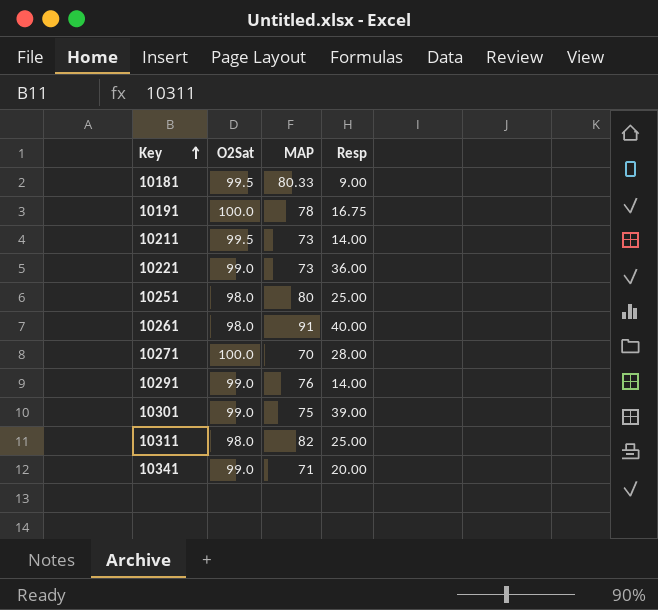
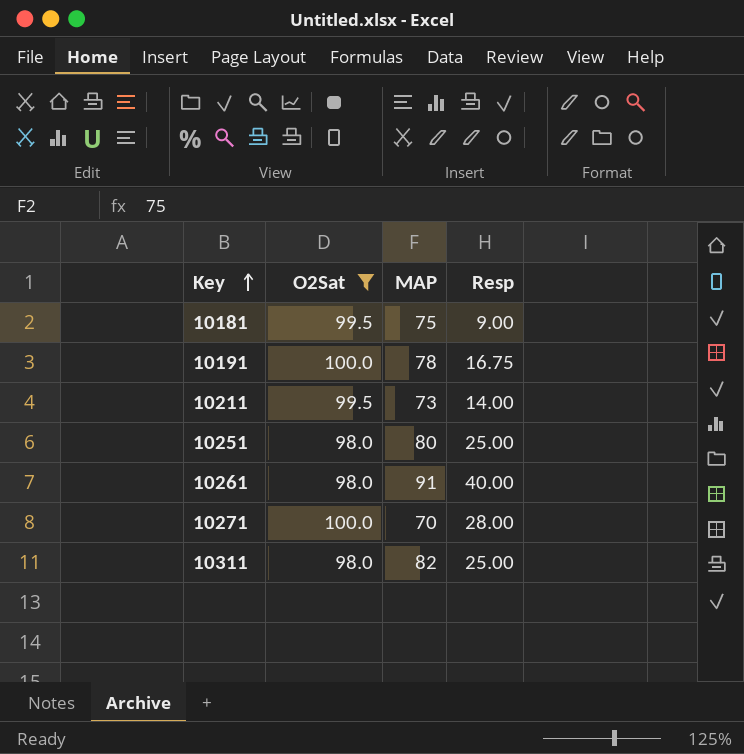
filter: none -> O2Sat != 99.0
10181 | MAP: 80.33 -> 75

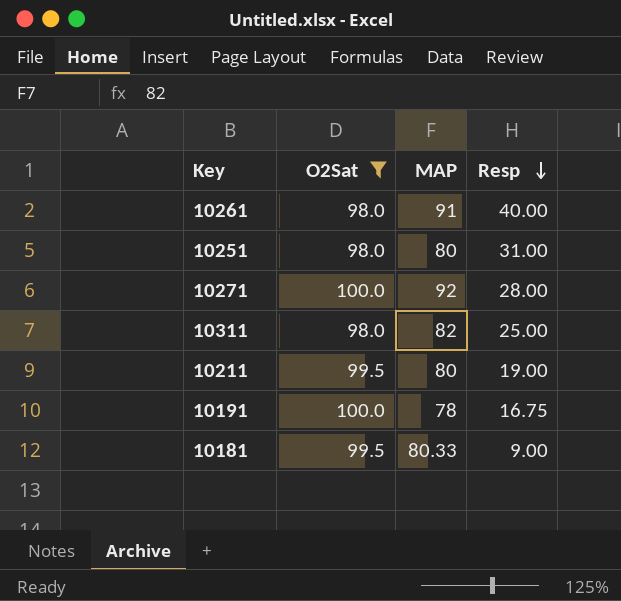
row order: Key ascending -> Resp descending
10251 | Resp: 25.00 -> 31.00
10271 | MAP: 70 -> 92
10211 | MAP: 73 -> 80
10211 | Resp: 14.00 -> 19.00
10181 | MAP: 75 -> 80.33

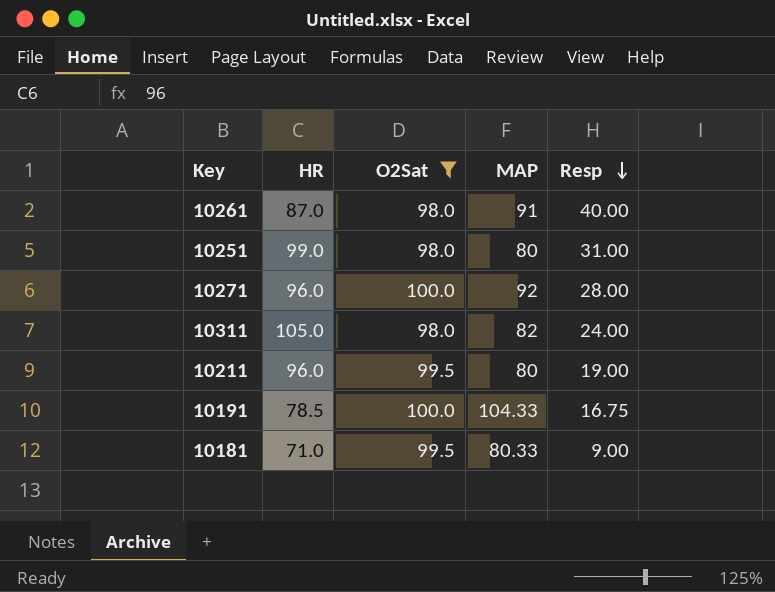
column HR | position: none -> 2
10311 | Resp: 25.00 -> 24.00
10191 | MAP: 78 -> 104.33

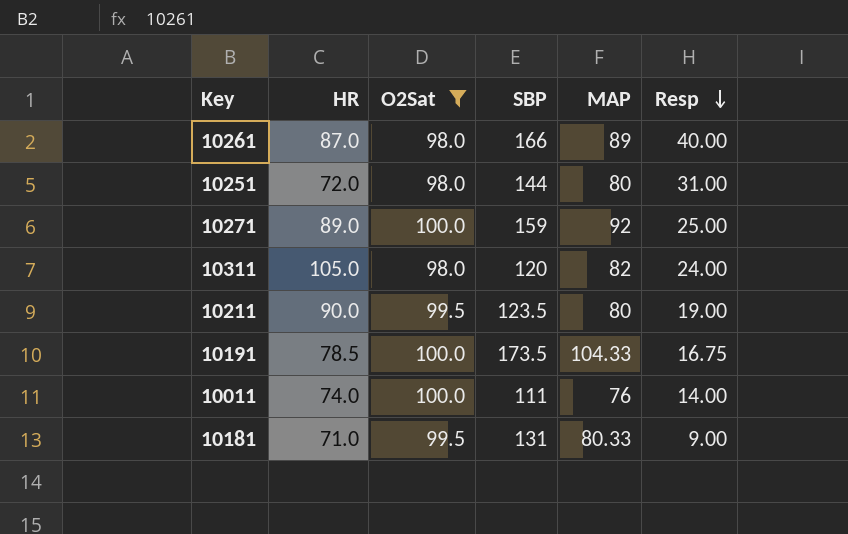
column SBP | position: none -> 4
10261 | MAP: 91 -> 89
10251 | HR: 99.0 -> 72.0
10271 | HR: 96.0 -> 89.0
10271 | Resp: 28.00 -> 25.00
10211 | HR: 96.0 -> 90.0
row 10011: none -> 74.0 | 100.0 | 111 | 76 | 14.00

